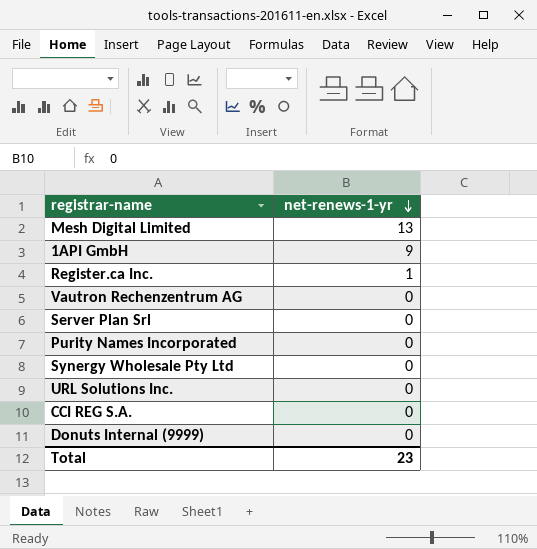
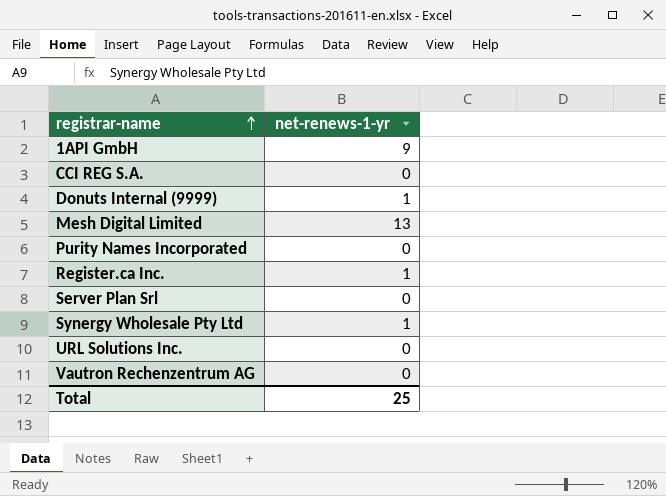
row order: net-renews-1-yr descending -> registrar-name ascending
Donuts Internal (9999) | net-renews-1-yr: 0 -> 1
Synergy Wholesale Pty Ltd | net-renews-1-yr: 0 -> 1
Total | net-renews-1-yr: 23 -> 25

